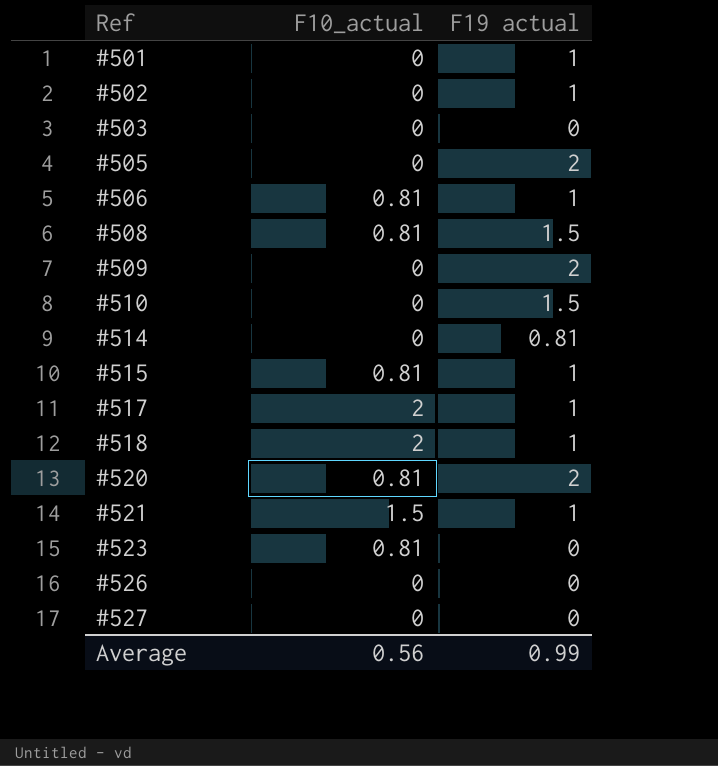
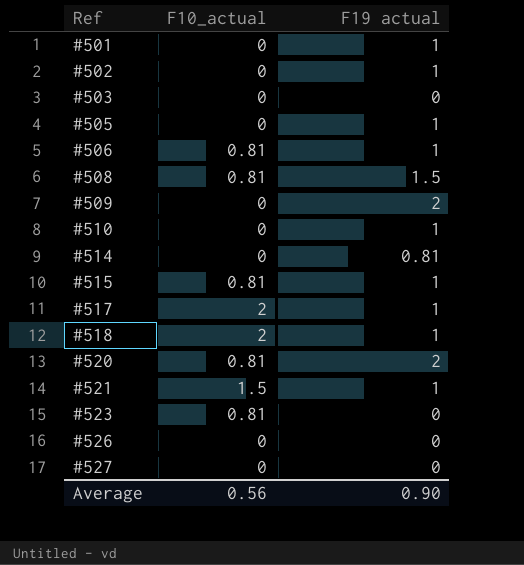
#505 | F19 actual: 2 -> 1
#510 | F19 actual: 1.5 -> 1
Average | F19 actual: 0.99 -> 0.90

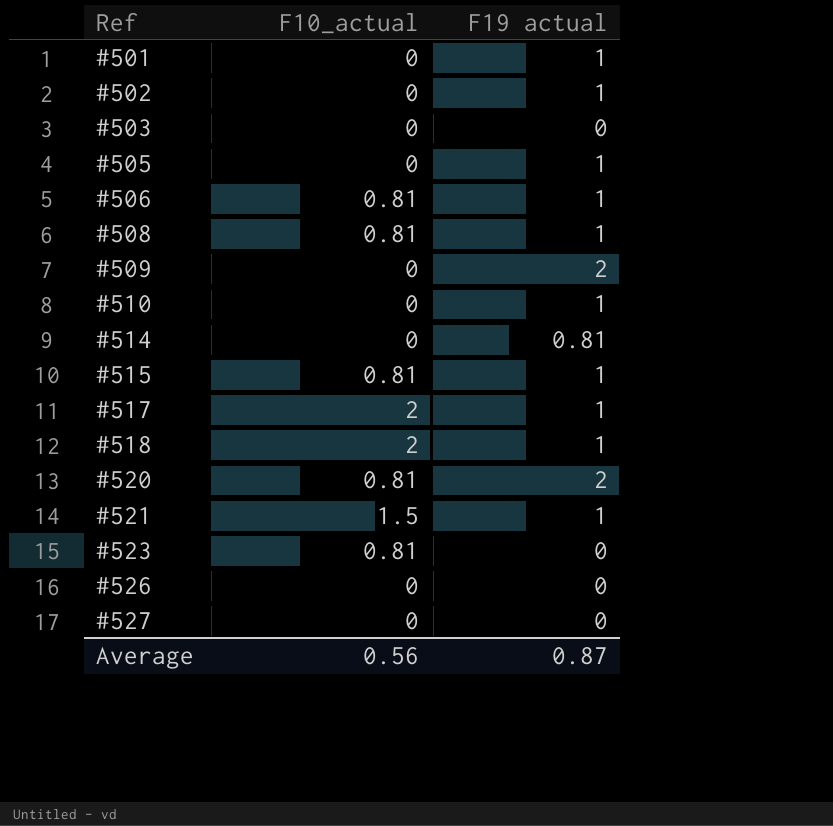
#508 | F19 actual: 1.5 -> 1
Average | F19 actual: 0.90 -> 0.87

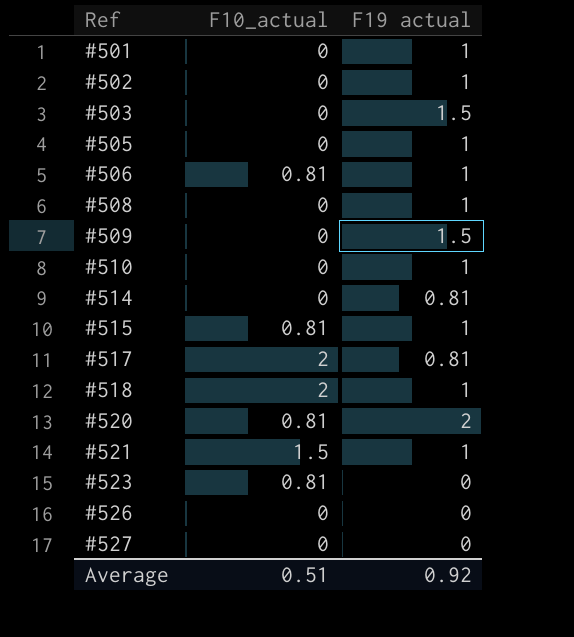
#503 | F19 actual: 0 -> 1.5
#508 | F10_actual: 0.81 -> 0
#509 | F19 actual: 2 -> 1.5
#517 | F19 actual: 1 -> 0.81
Average | F10_actual: 0.56 -> 0.51
Average | F19 actual: 0.87 -> 0.92

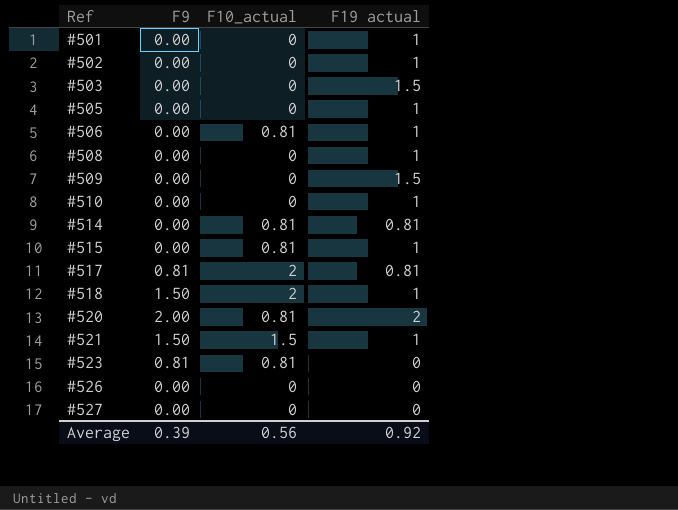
column F9 | position: none -> 2
#514 | F10_actual: 0 -> 0.81
Average | F10_actual: 0.51 -> 0.56

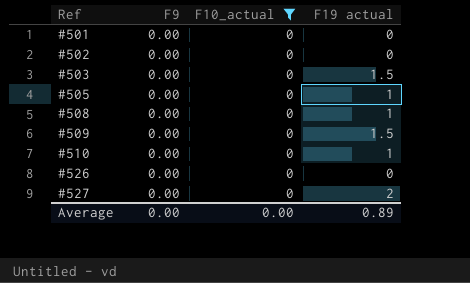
filter: none -> F10_actual = 0
#501 | F19 actual: 1 -> 0
#502 | F19 actual: 1 -> 0
#527 | F19 actual: 0 -> 2
Average | F9: 0.39 -> 0.00
Average | F10_actual: 0.56 -> 0.00
Average | F19 actual: 0.92 -> 0.89

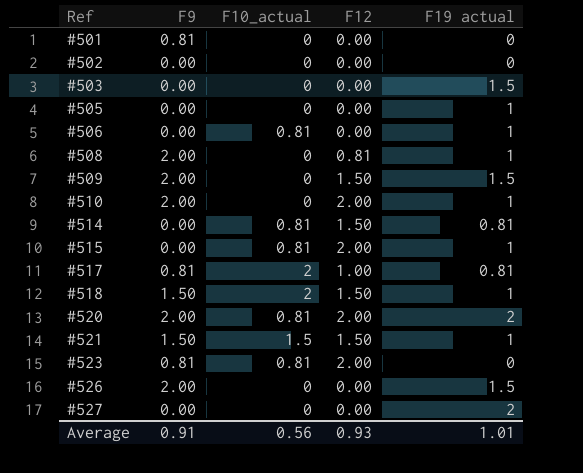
filter: F10_actual = 0 -> none
column F12 | position: none -> 4
#501 | F9: 0.00 -> 0.81
#508 | F9: 0.00 -> 2.00
#509 | F9: 0.00 -> 2.00
#510 | F9: 0.00 -> 2.00
#526 | F9: 0.00 -> 2.00
#526 | F19 actual: 0 -> 1.5
Average | F9: 0.00 -> 0.91
Average | F10_actual: 0.00 -> 0.56
Average | F19 actual: 0.89 -> 1.01

